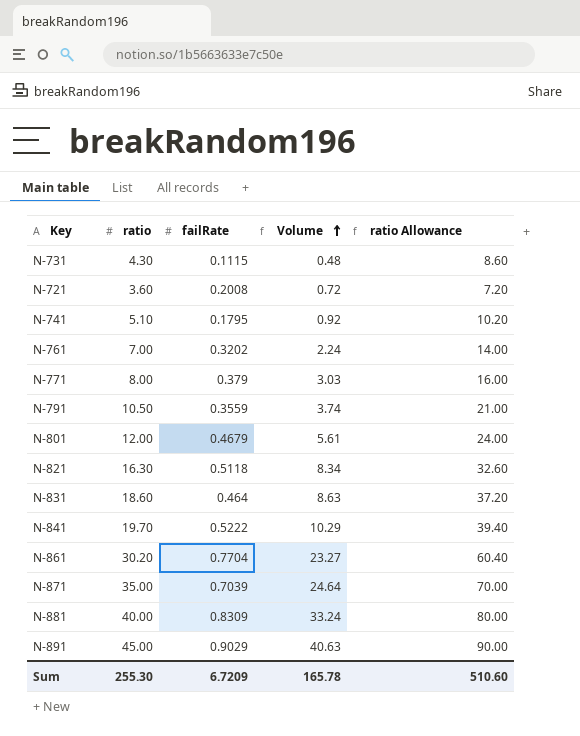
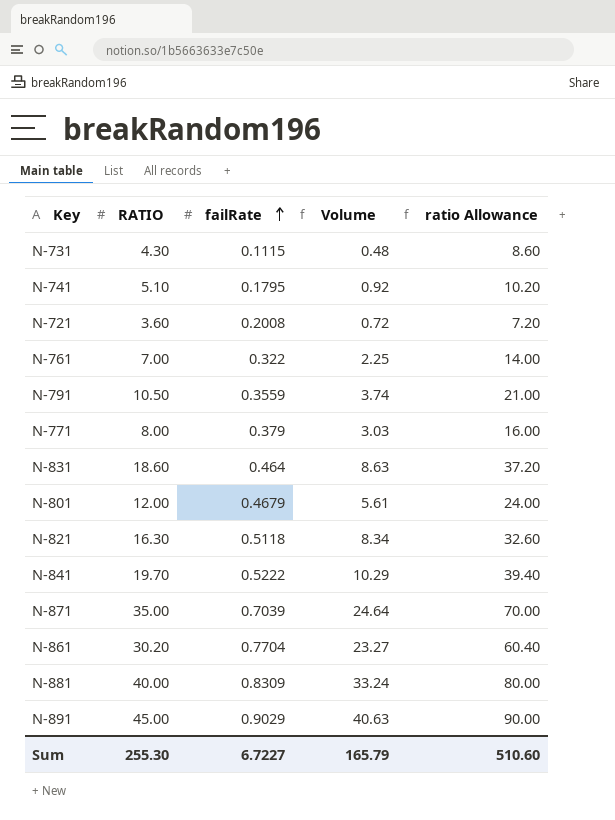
row order: Volume ascending -> failRate ascending
column name: ratio -> RATIO
N-761 | failRate: 0.3202 -> 0.322
N-761 | Volume: 2.24 -> 2.25
Sum | failRate: 6.7209 -> 6.7227
Sum | Volume: 165.78 -> 165.79

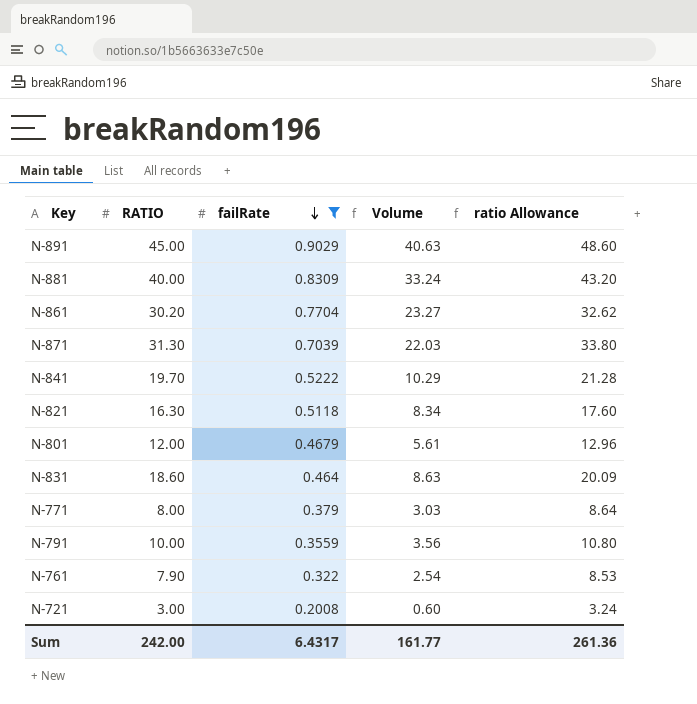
filter: none -> failRate >= 0.2008
row order: failRate ascending -> failRate descending
column ratio Allowance | formula: [RATIO] * 2 -> [RATIO] * 1.08
N-871 | RATIO: 35.00 -> 31.30
N-871 | Volume: 24.64 -> 22.03
N-791 | RATIO: 10.50 -> 10.00
N-791 | Volume: 3.74 -> 3.56
N-761 | RATIO: 7.00 -> 7.90
N-761 | Volume: 2.25 -> 2.54
N-721 | RATIO: 3.60 -> 3.00
N-721 | Volume: 0.72 -> 0.60
Sum | RATIO: 255.30 -> 242.00
Sum | failRate: 6.7227 -> 6.4317
Sum | Volume: 165.79 -> 161.77
Sum | ratio Allowance: 510.60 -> 261.36

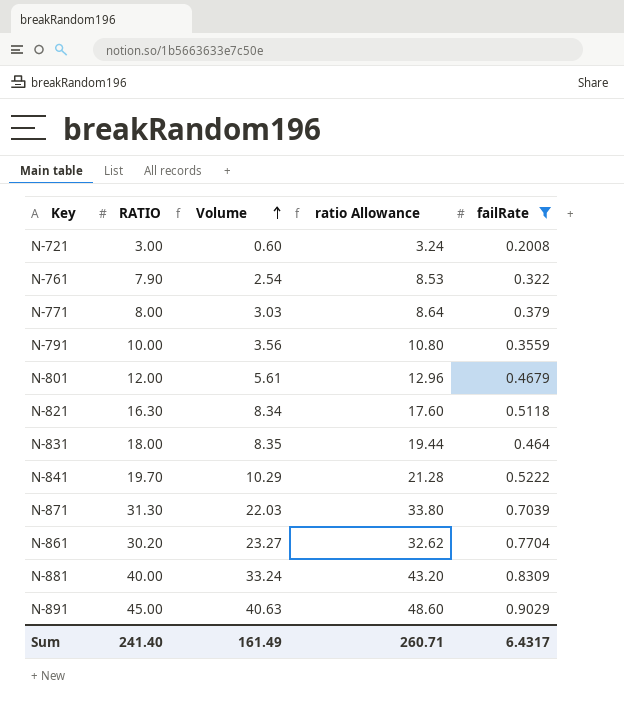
row order: failRate descending -> Volume ascending
column failRate | position: 3 -> 5
N-831 | RATIO: 18.60 -> 18.00
N-831 | Volume: 8.63 -> 8.35
N-831 | ratio Allowance: 20.09 -> 19.44
Sum | RATIO: 242.00 -> 241.40
Sum | Volume: 161.77 -> 161.49
Sum | ratio Allowance: 261.36 -> 260.71

